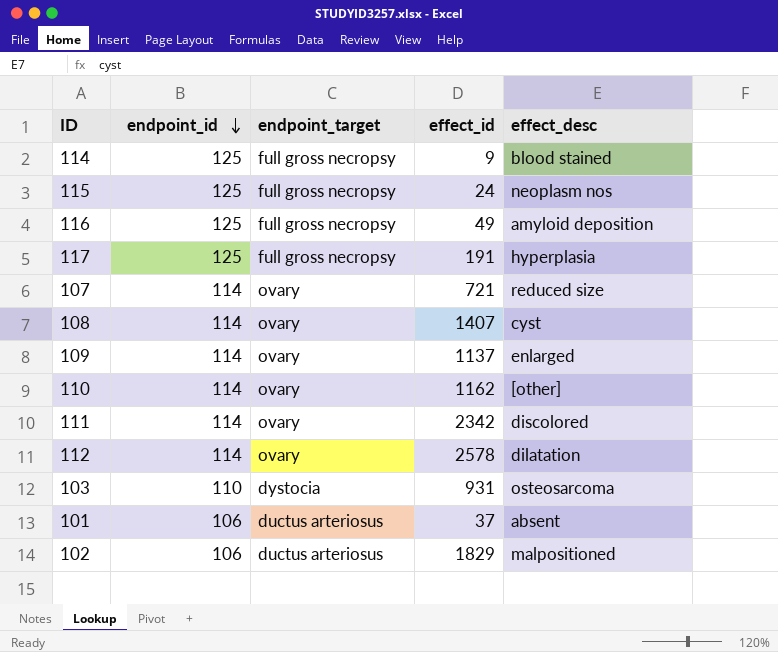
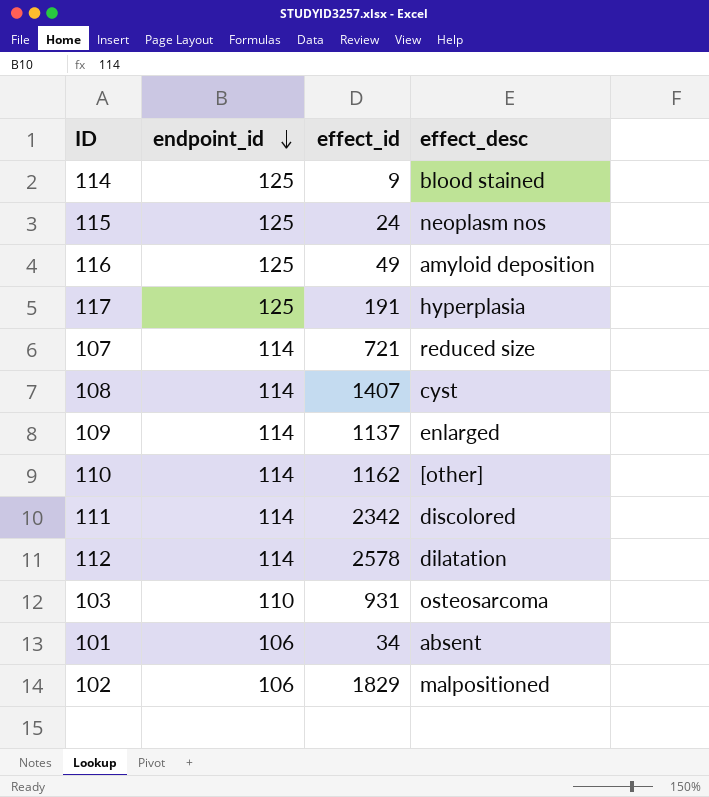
column endpoint_target | position: 3 -> none
101 | effect_id: 37 -> 34

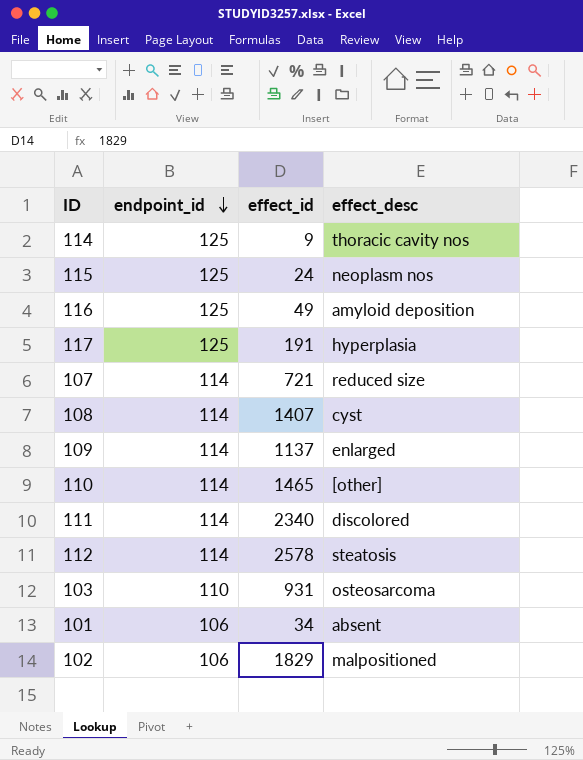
114 | effect_desc: blood stained -> thoracic cavity nos
110 | effect_id: 1162 -> 1465
111 | effect_id: 2342 -> 2340
112 | effect_desc: dilatation -> steatosis

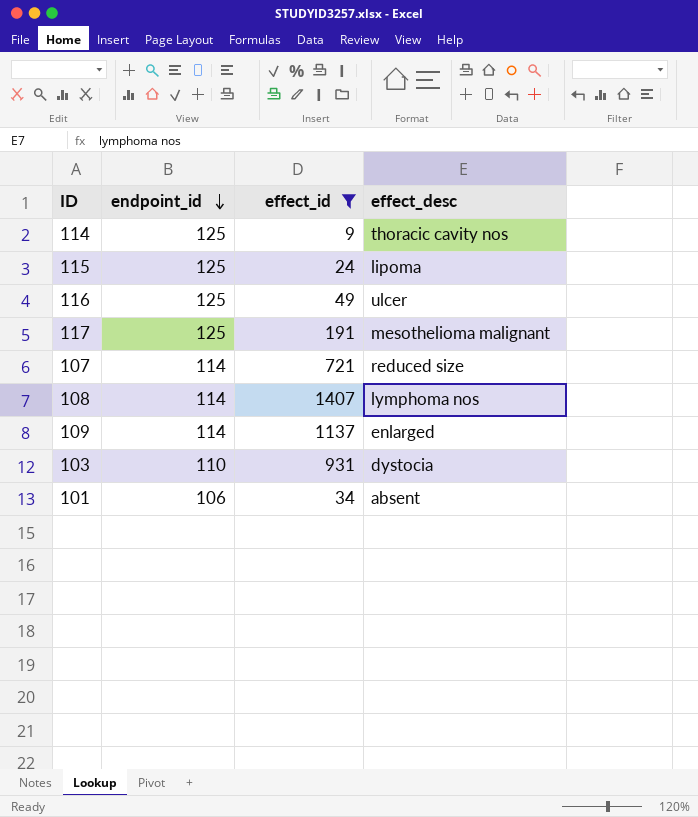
filter: none -> effect_id <= 1407
115 | effect_desc: neoplasm nos -> lipoma
116 | effect_desc: amyloid deposition -> ulcer
117 | effect_desc: hyperplasia -> mesothelioma malignant
108 | effect_desc: cyst -> lymphoma nos
103 | effect_desc: osteosarcoma -> dystocia

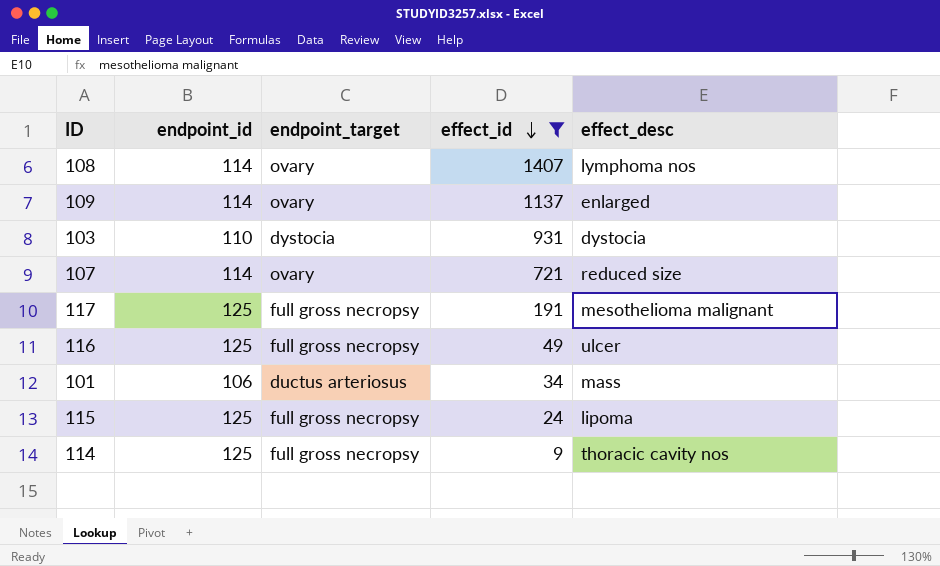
row order: endpoint_id descending -> effect_id descending
column endpoint_target | position: none -> 3
101 | effect_desc: absent -> mass

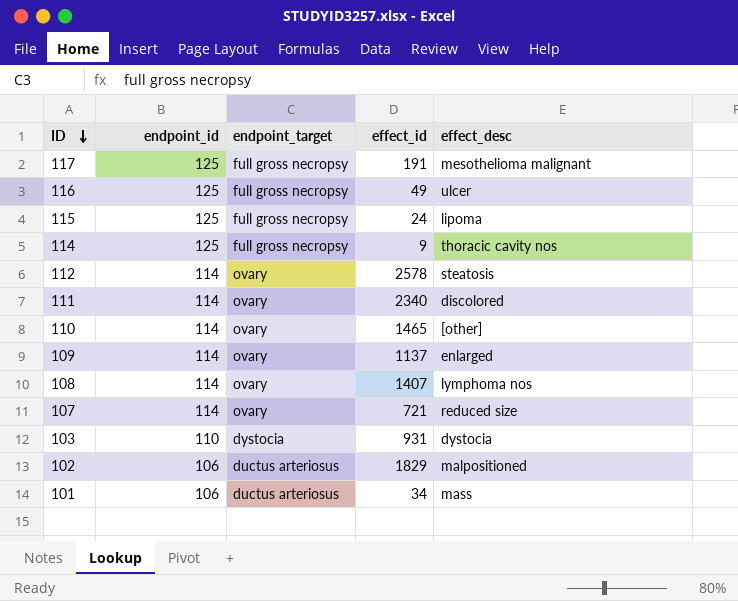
filter: effect_id <= 1407 -> none
row order: effect_id descending -> ID descending

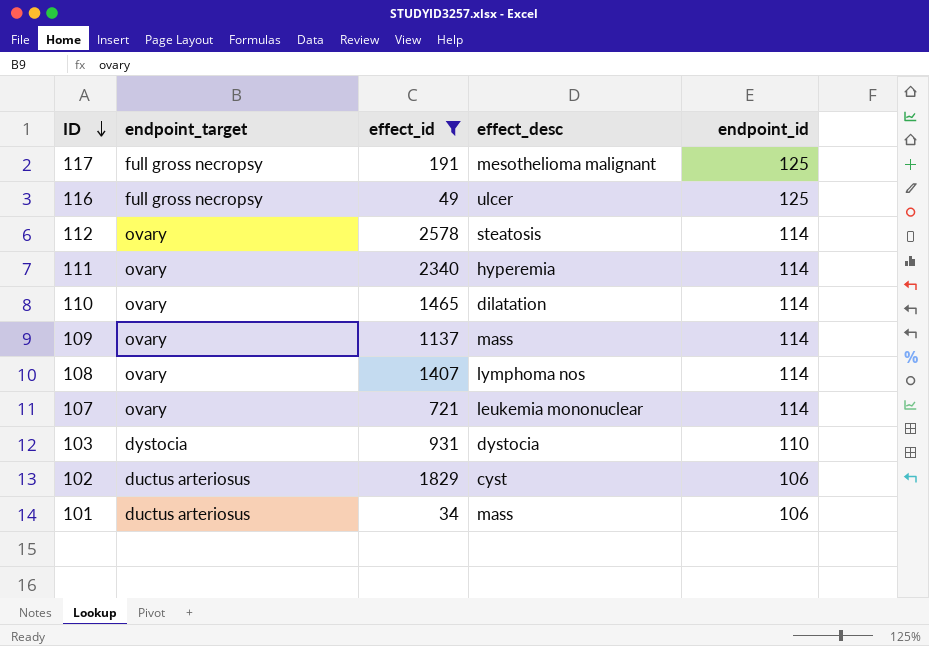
filter: none -> effect_id >= 34
column endpoint_id | position: 2 -> 5
111 | effect_desc: discolored -> hyperemia
110 | effect_desc: [other] -> dilatation
109 | effect_desc: enlarged -> mass
107 | effect_desc: reduced size -> leukemia mononuclear
102 | effect_desc: malpositioned -> cyst

